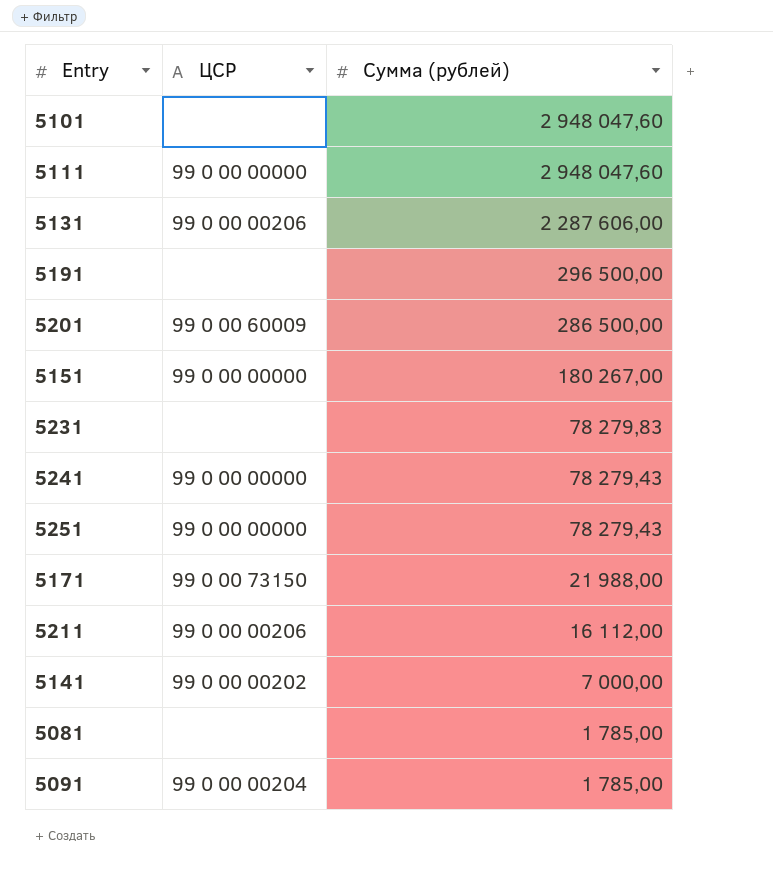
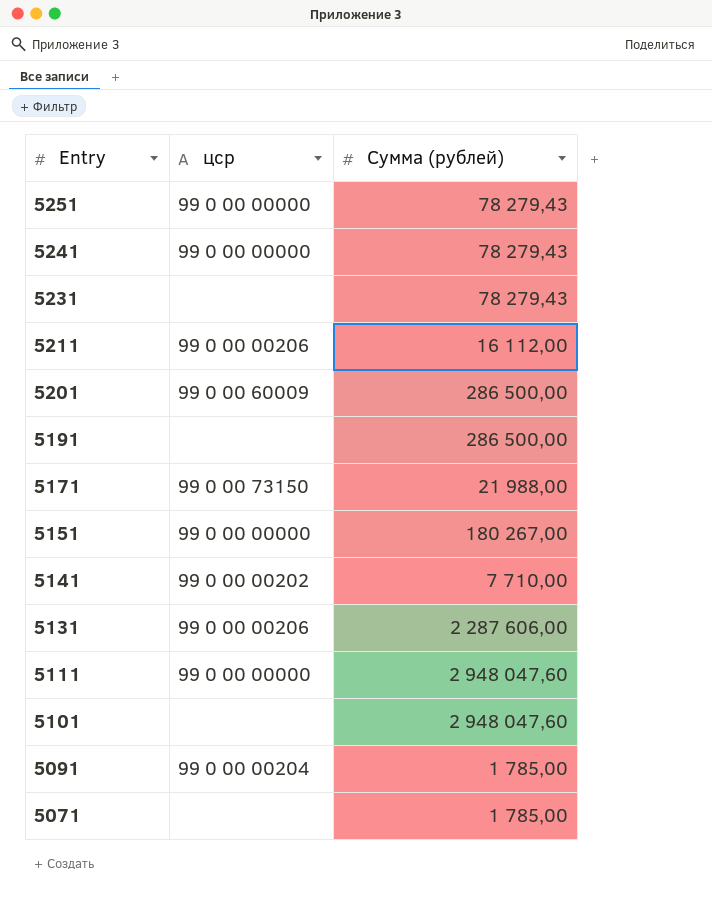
row order: Сумма (рублей) descending -> Entry descending
column name: ЦСР -> цср
row 5081: none | 1 785,00 -> none
5231 | Сумма (рублей): 78 279,83 -> 78 279,43
5191 | Сумма (рублей): 296 500,00 -> 286 500,00
5141 | Сумма (рублей): 7 000,00 -> 7 710,00
row 5071: none -> none | 1 785,00

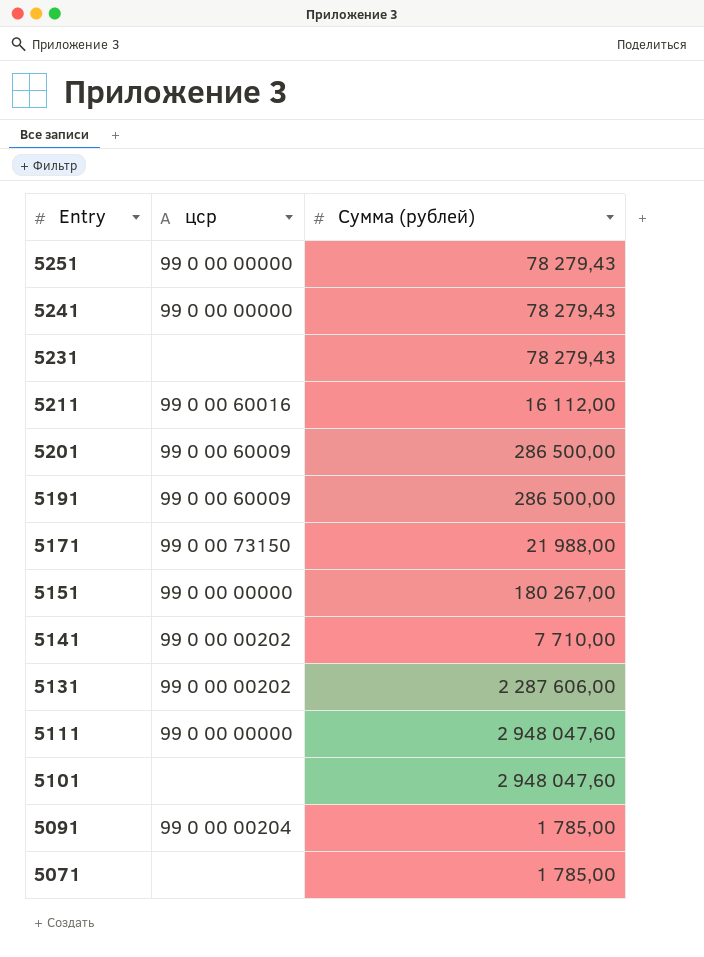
5211 | цср: 99 0 00 00206 -> 99 0 00 60016
5191 | цср: none -> 99 0 00 60009
5131 | цср: 99 0 00 00206 -> 99 0 00 00202

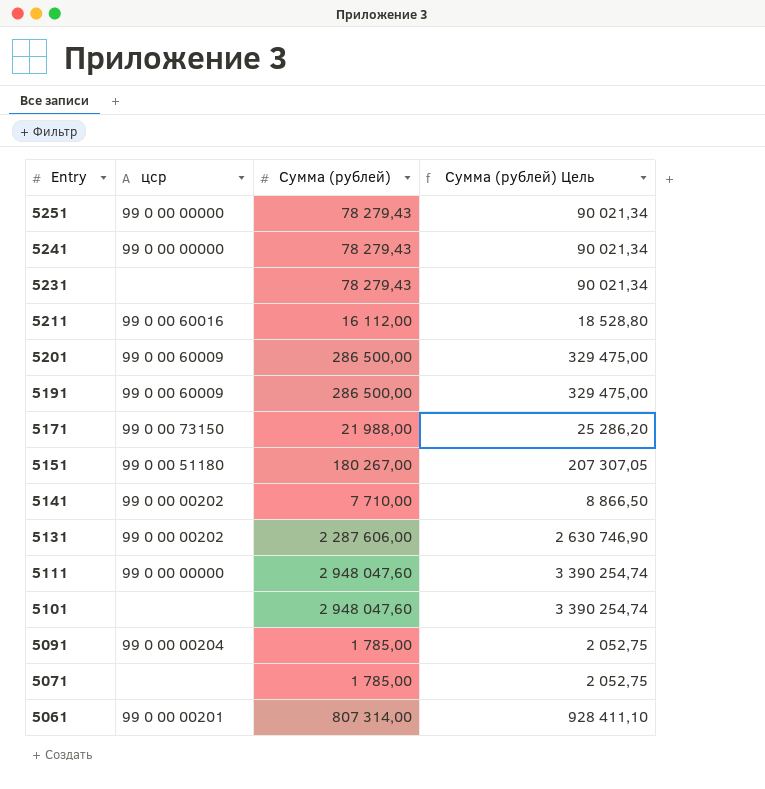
column Сумма (рублей) Цель | formula: none -> [Сумма (рублей)] * 1,15
5151 | цср: 99 0 00 00000 -> 99 0 00 51180
row 5061: none -> 99 0 00 00201 | 807 314,00 | 928 411,10

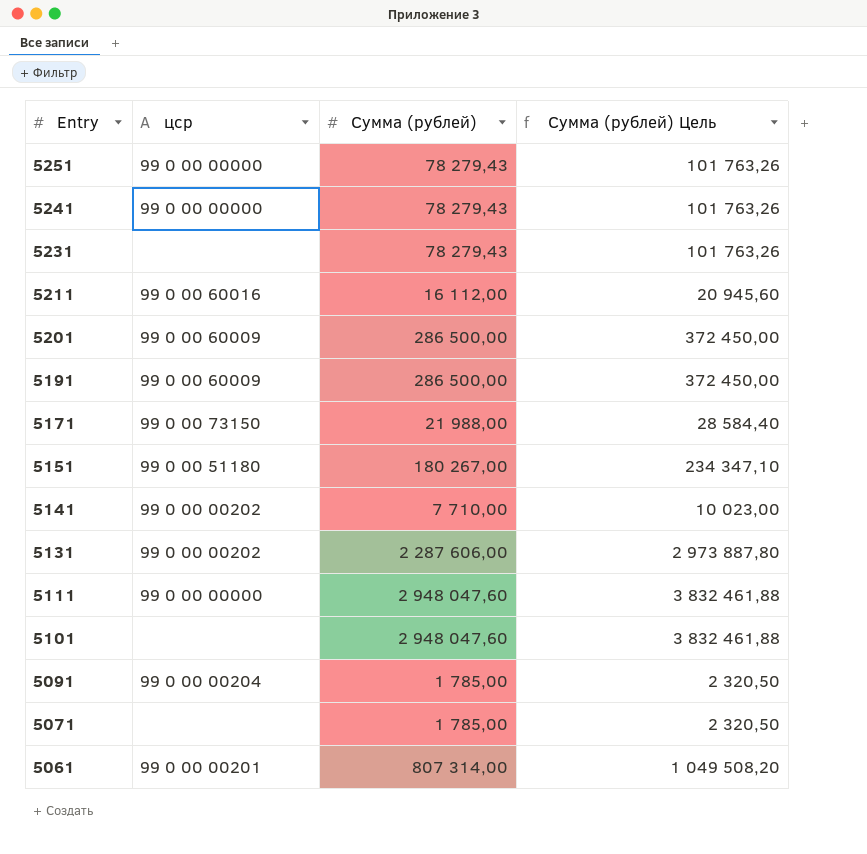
column Сумма (рублей) Цель | formula: [Сумма (рублей)] * 1,15 -> [Сумма (рублей)] * 1,3

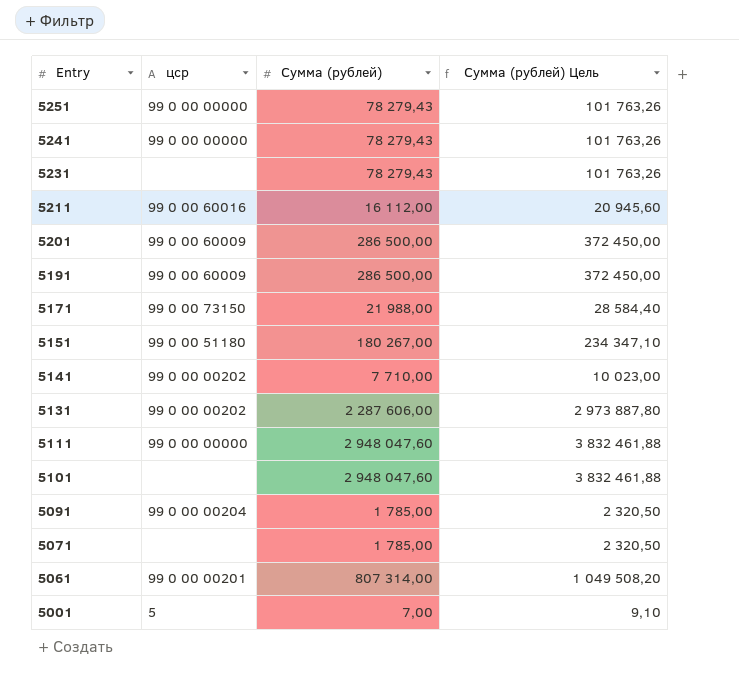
row 5001: none -> 5 | 7,00 | 9,10

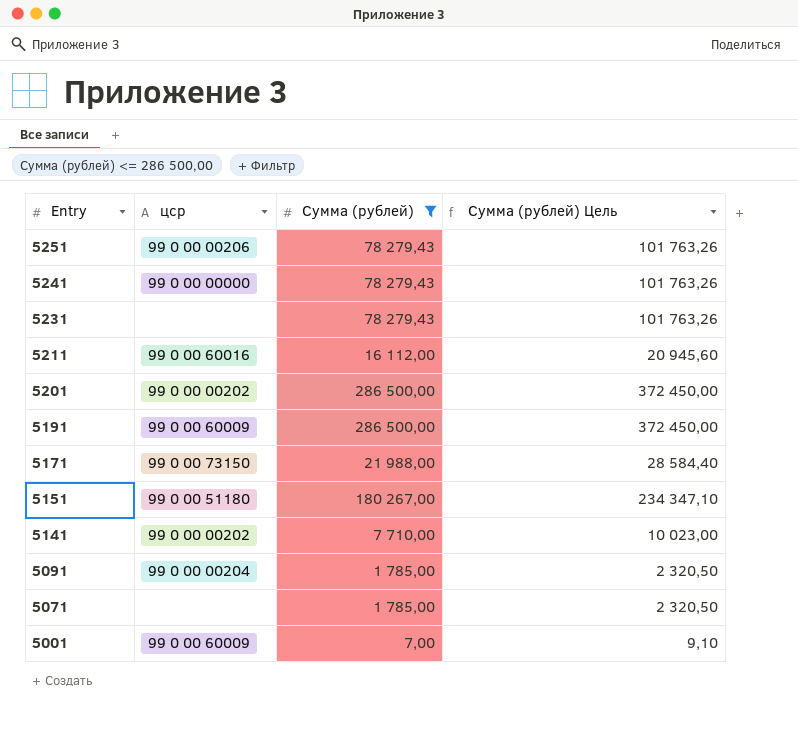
filter: none -> Сумма (рублей) <= 286 500,00
5251 | цср: 99 0 00 00000 -> 99 0 00 00206
5201 | цср: 99 0 00 60009 -> 99 0 00 00202
5001 | цср: 5 -> 99 0 00 60009

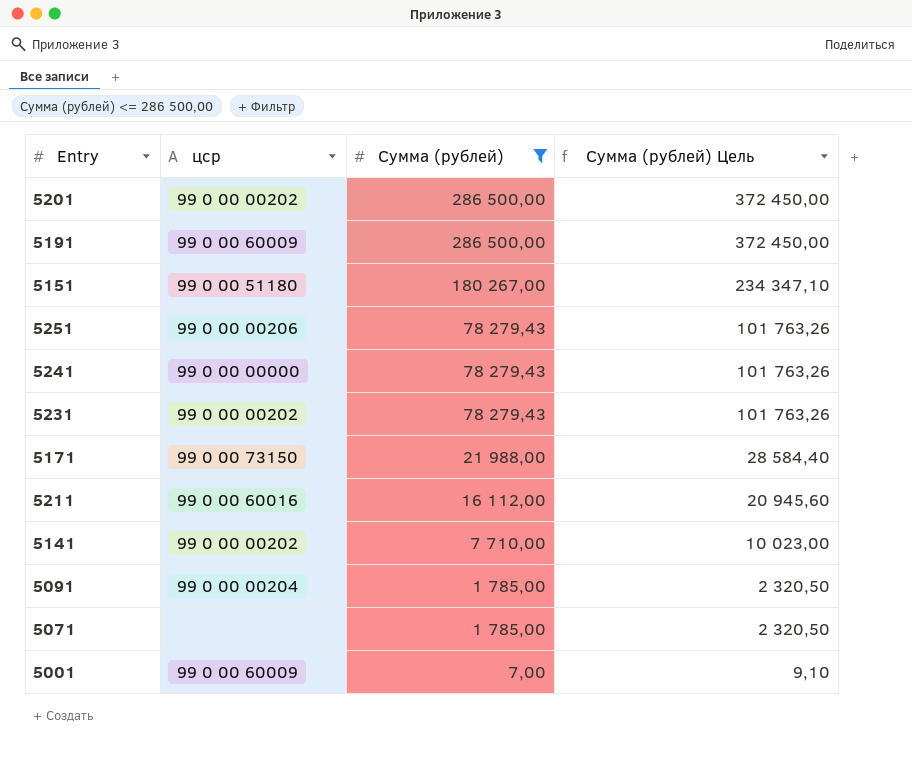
row order: Entry descending -> Сумма (рублей) descending
5231 | цср: none -> 99 0 00 00202

